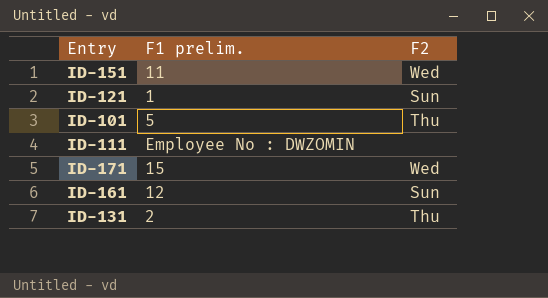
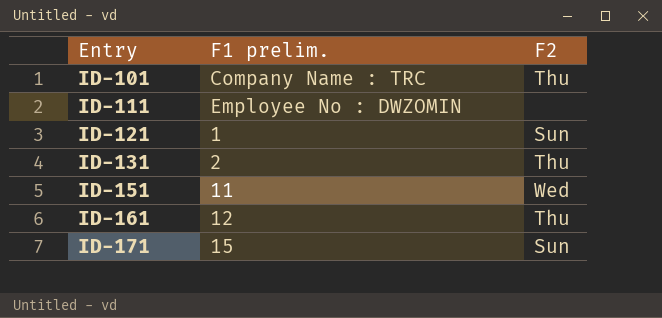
row order: none -> Entry ascending
ID-101 | F1 prelim.: 5 -> Company Name : TRC
ID-161 | F2: Sun -> Thu
ID-171 | F2: Wed -> Sun

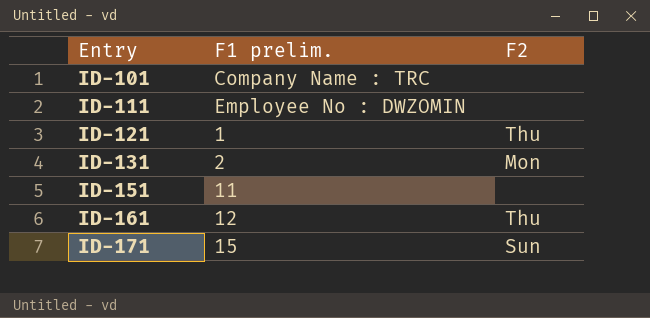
ID-101 | F2: Thu -> none
ID-121 | F2: Sun -> Thu
ID-131 | F2: Thu -> Mon
ID-151 | F2: Wed -> none

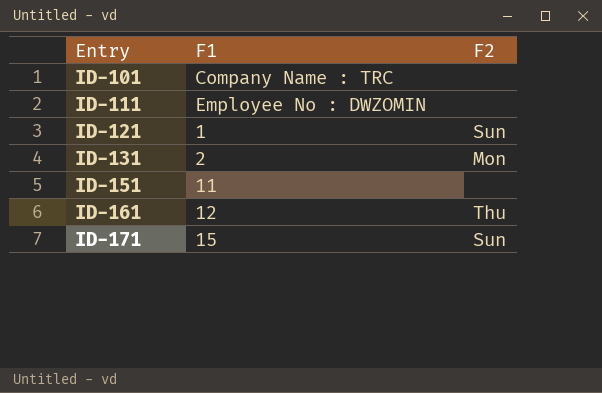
column name: F1 prelim. -> F1
ID-121 | F2: Thu -> Sun

